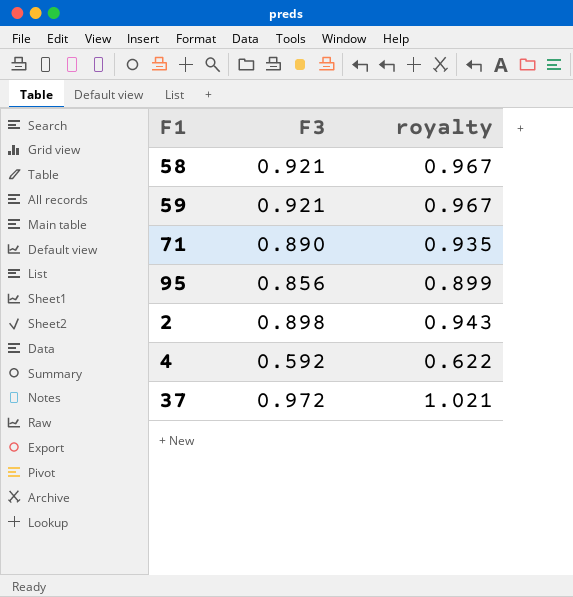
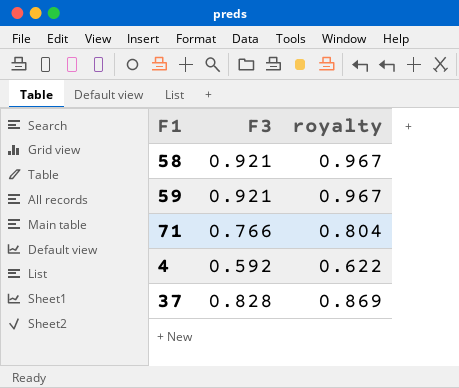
row 95: 0.856 | 0.899 -> none
row 2: 0.898 | 0.943 -> none
71 | F3: 0.890 -> 0.766
71 | royalty: 0.935 -> 0.804
37 | F3: 0.972 -> 0.828
37 | royalty: 1.021 -> 0.869

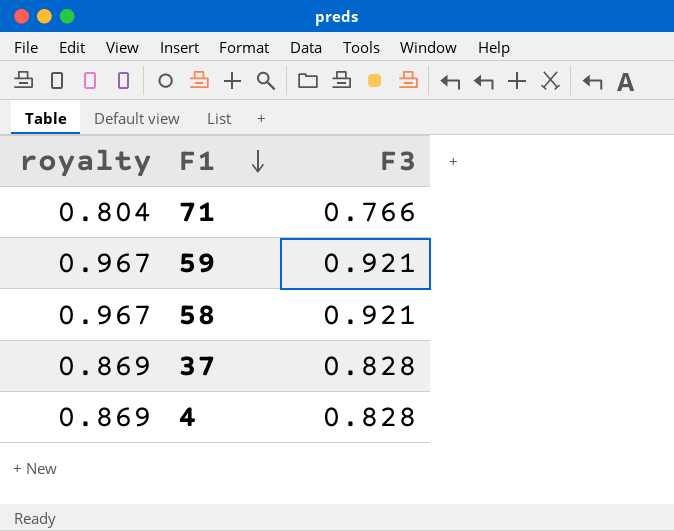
row order: none -> F1 descending
column royalty | position: 3 -> 1
4 | royalty: 0.622 -> 0.869
4 | F3: 0.592 -> 0.828

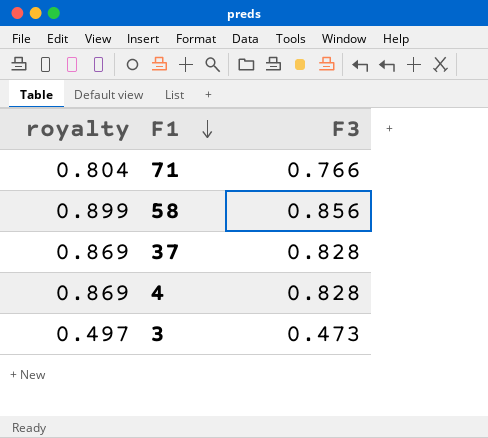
row 59: 0.967 | 0.921 -> none
58 | royalty: 0.967 -> 0.899
58 | F3: 0.921 -> 0.856
row 3: none -> 0.497 | 0.473

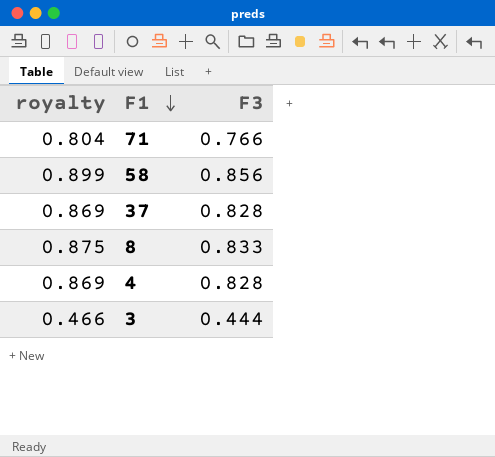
row 8: none -> 0.875 | 0.833
3 | royalty: 0.497 -> 0.466
3 | F3: 0.473 -> 0.444

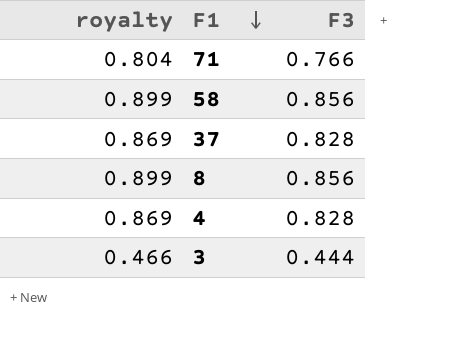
8 | royalty: 0.875 -> 0.899
8 | F3: 0.833 -> 0.856

